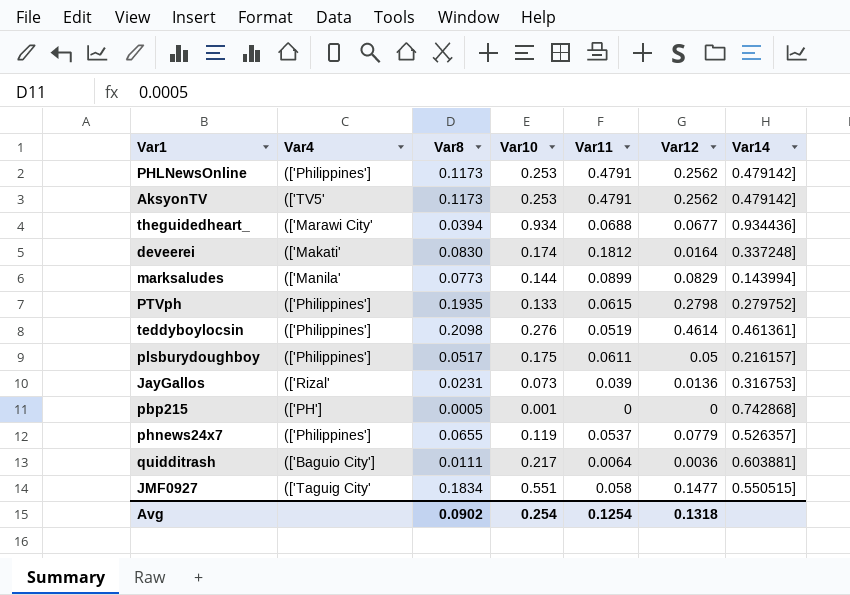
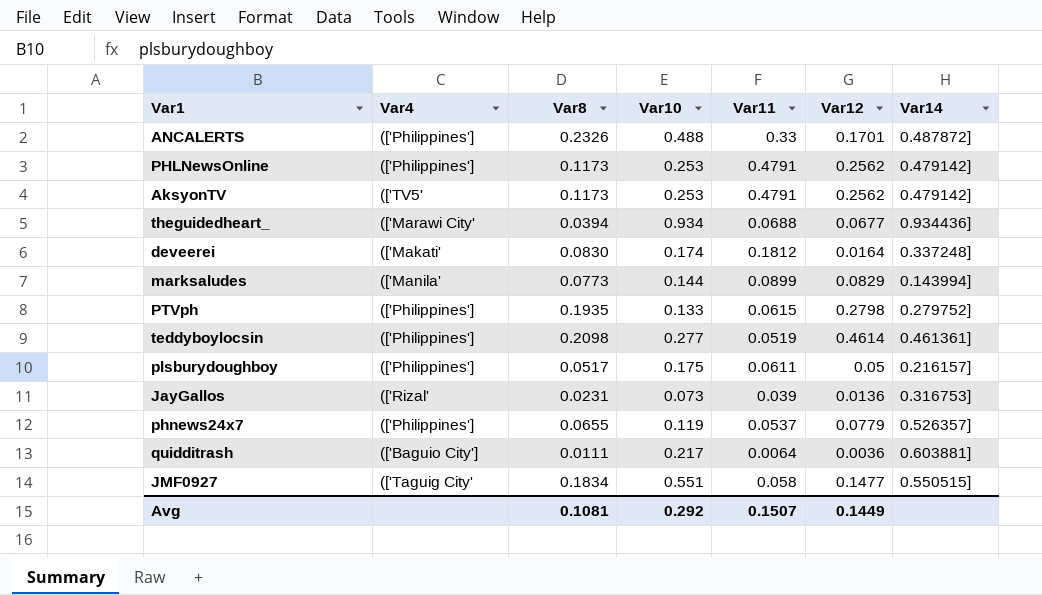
row pbp215: (['PH'] | 0.0005 | 0.001 | 0 | 0 | 0.742868] -> none
row ANCALERTS: none -> (['Philippines'] | 0.2326 | 0.488 | 0.33 | 0.1701 | 0.487872]
teddyboylocsin | Var10: 0.276 -> 0.277
Avg | Var8: 0.0902 -> 0.1081
Avg | Var10: 0.254 -> 0.292
Avg | Var11: 0.1254 -> 0.1507
Avg | Var12: 0.1318 -> 0.1449

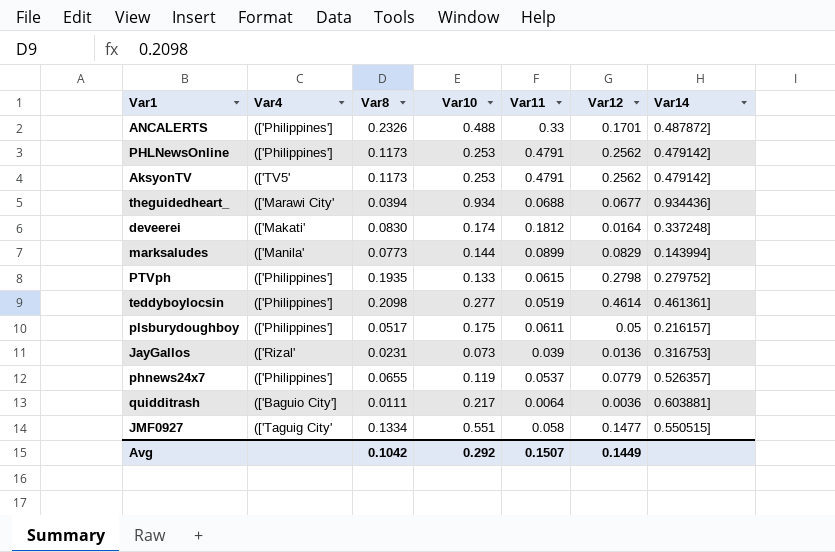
JMF0927 | Var8: 0.1834 -> 0.1334
Avg | Var8: 0.1081 -> 0.1042

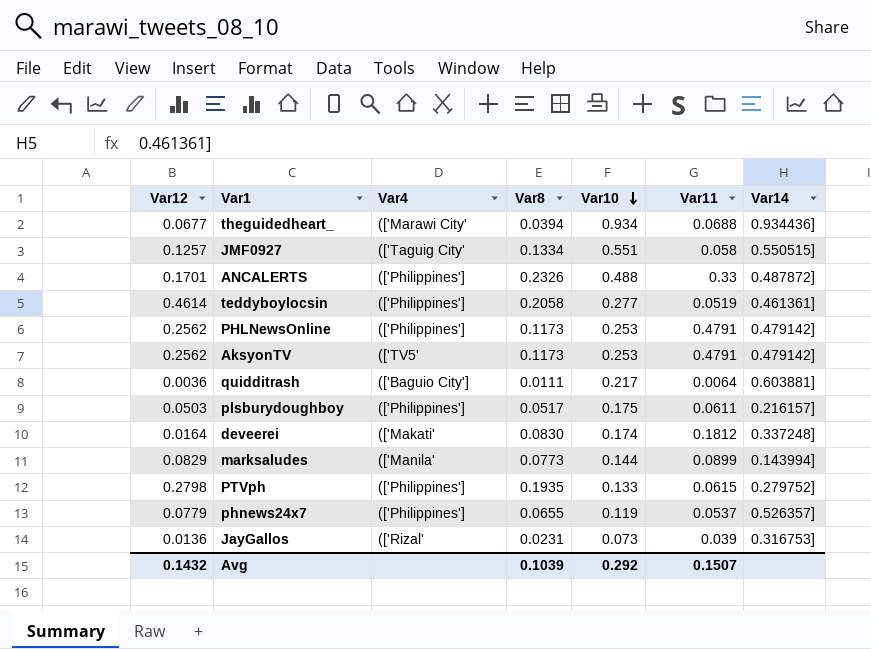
row order: none -> Var10 descending
column Var12 | position: 6 -> 1
JMF0927 | Var12: 0.1477 -> 0.1257
teddyboylocsin | Var8: 0.2098 -> 0.2058
plsburydoughboy | Var12: 0.05 -> 0.0503
Avg | Var12: 0.1449 -> 0.1432
Avg | Var8: 0.1042 -> 0.1039

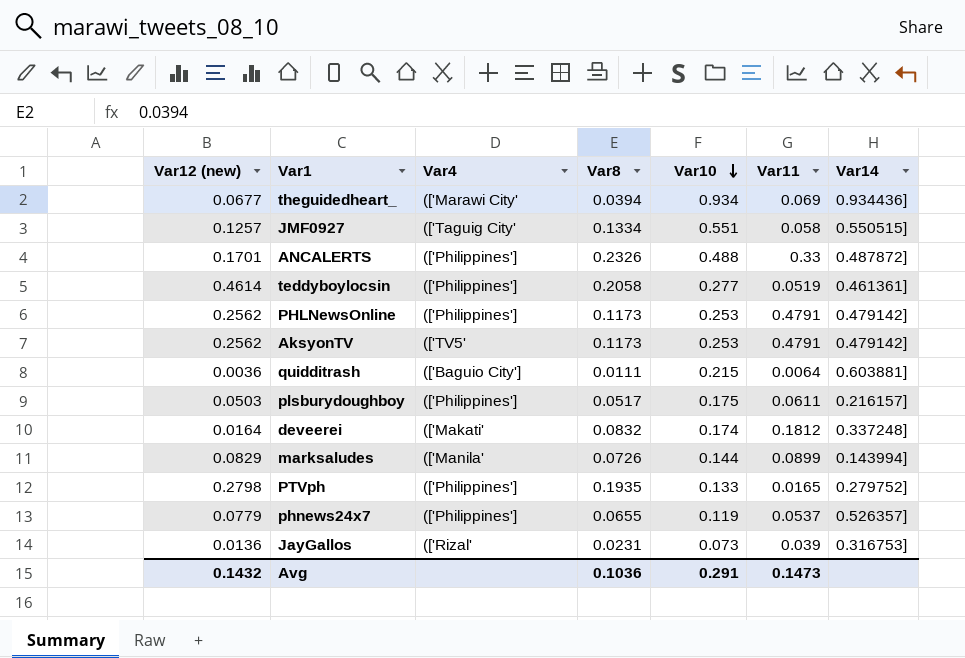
column name: Var12 -> Var12 (new)
theguidedheart_ | Var11: 0.0688 -> 0.069
quidditrash | Var10: 0.217 -> 0.215
deveerei | Var8: 0.0830 -> 0.0832
marksaludes | Var8: 0.0773 -> 0.0726
PTVph | Var11: 0.0615 -> 0.0165
Avg | Var8: 0.1039 -> 0.1036
Avg | Var10: 0.292 -> 0.291
Avg | Var11: 0.1507 -> 0.1473

